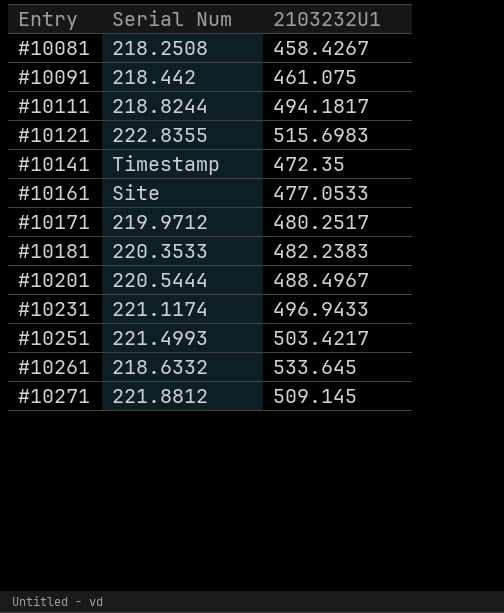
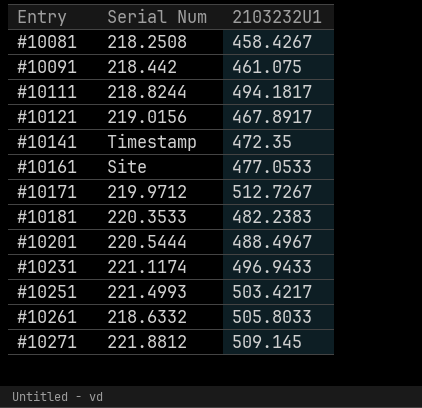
#10121 | Serial Num: 222.8355 -> 219.0156
#10121 | 2103232U1: 515.6983 -> 467.8917
#10171 | 2103232U1: 480.2517 -> 512.7267
#10261 | 2103232U1: 533.645 -> 505.8033

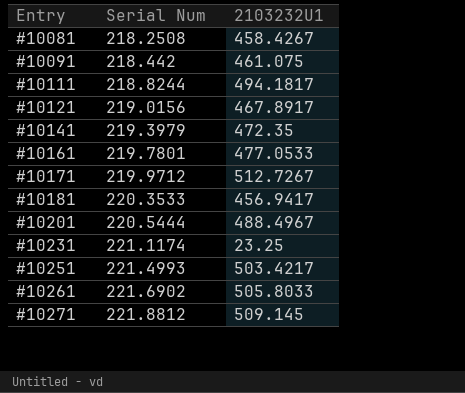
#10141 | Serial Num: Timestamp -> 219.3979
#10161 | Serial Num: Site -> 219.7801
#10181 | 2103232U1: 482.2383 -> 456.9417
#10231 | 2103232U1: 496.9433 -> 23.25
#10261 | Serial Num: 218.6332 -> 221.6902

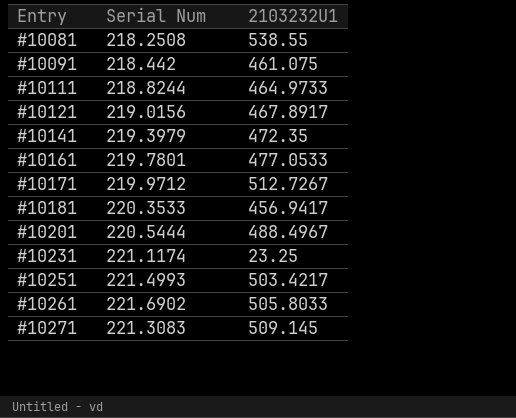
#10081 | 2103232U1: 458.4267 -> 538.55
#10111 | 2103232U1: 494.1817 -> 464.9733
#10271 | Serial Num: 221.8812 -> 221.3083

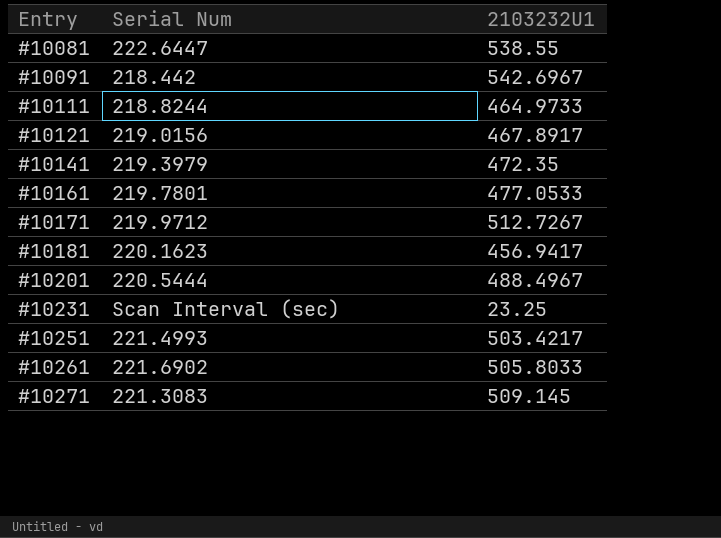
#10081 | Serial Num: 218.2508 -> 222.6447
#10091 | 2103232U1: 461.075 -> 542.6967
#10181 | Serial Num: 220.3533 -> 220.1623
#10231 | Serial Num: 221.1174 -> Scan Interval (sec)

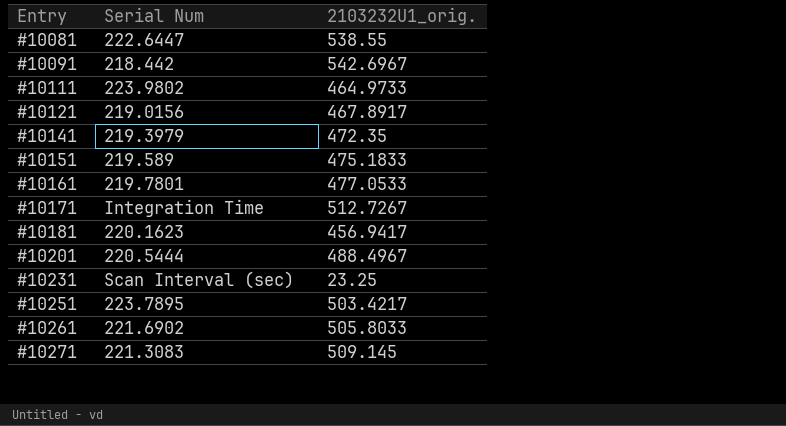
column name: 2103232U1 -> 2103232U1_orig.
#10111 | Serial Num: 218.8244 -> 223.9802
row #10151: none -> 219.589 | 475.1833
#10171 | Serial Num: 219.9712 -> Integration Time
#10251 | Serial Num: 221.4993 -> 223.7895

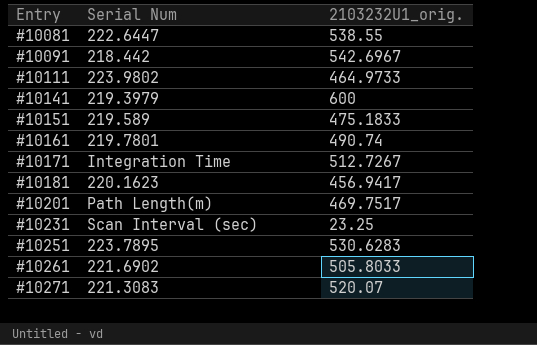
row #10121: 219.0156 | 467.8917 -> none
#10141 | 2103232U1_orig.: 472.35 -> 600
#10161 | 2103232U1_orig.: 477.0533 -> 490.74
#10201 | Serial Num: 220.5444 -> Path Length(m)
#10201 | 2103232U1_orig.: 488.4967 -> 469.7517
#10251 | 2103232U1_orig.: 503.4217 -> 530.6283
#10271 | 2103232U1_orig.: 509.145 -> 520.07

